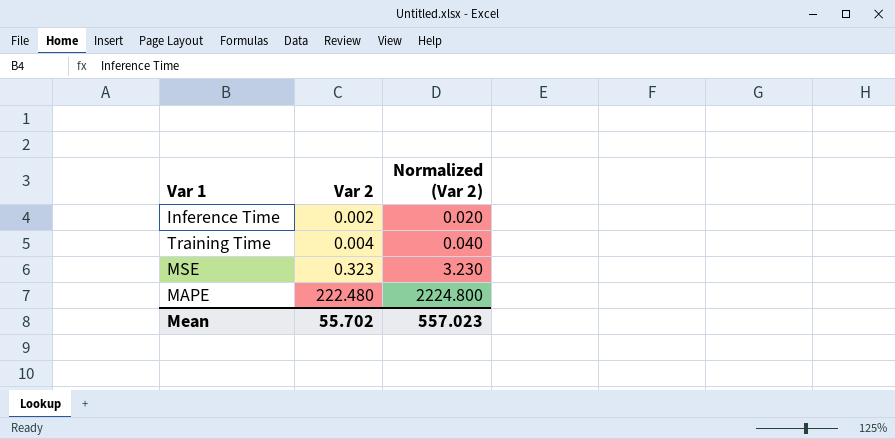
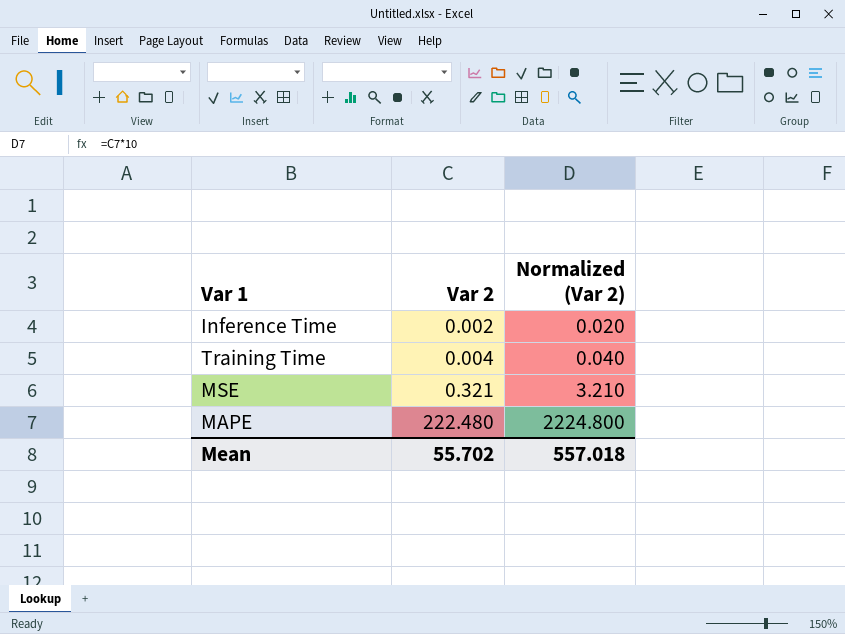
MSE | Var 2: 0.323 -> 0.321
MSE | Normalized (Var 2): 3.230 -> 3.210
Mean | Normalized (Var 2): 557.023 -> 557.018

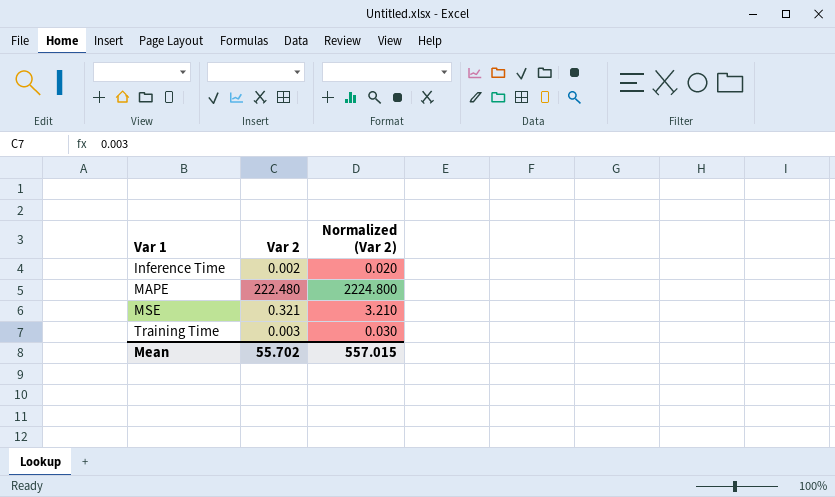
row order: Var 2 ascending -> Var 1 ascending
Training Time | Var 2: 0.004 -> 0.003
Training Time | Normalized (Var 2): 0.040 -> 0.030
Mean | Normalized (Var 2): 557.018 -> 557.015

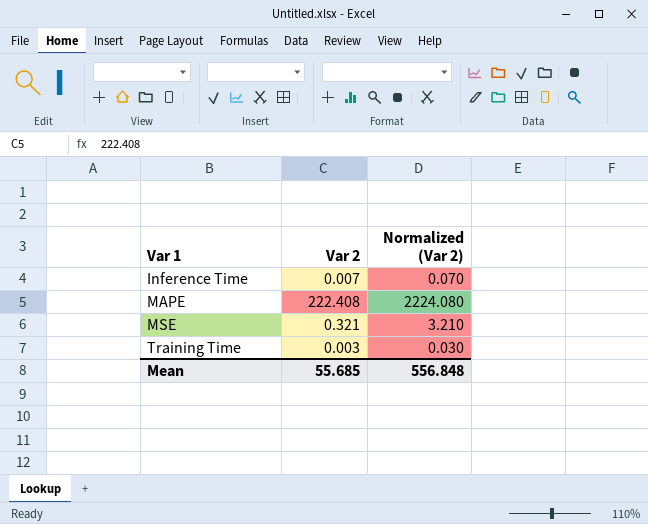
Inference Time | Var 2: 0.002 -> 0.007
Inference Time | Normalized (Var 2): 0.020 -> 0.070
MAPE | Var 2: 222.480 -> 222.408
MAPE | Normalized (Var 2): 2224.800 -> 2224.080
Mean | Var 2: 55.702 -> 55.685
Mean | Normalized (Var 2): 557.015 -> 556.848

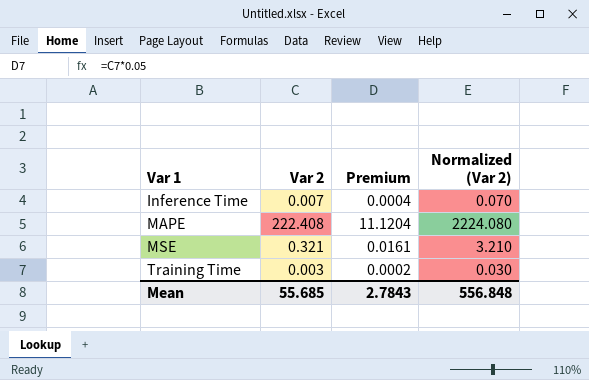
column Premium | formula: none -> [Var 2] * 0.05

